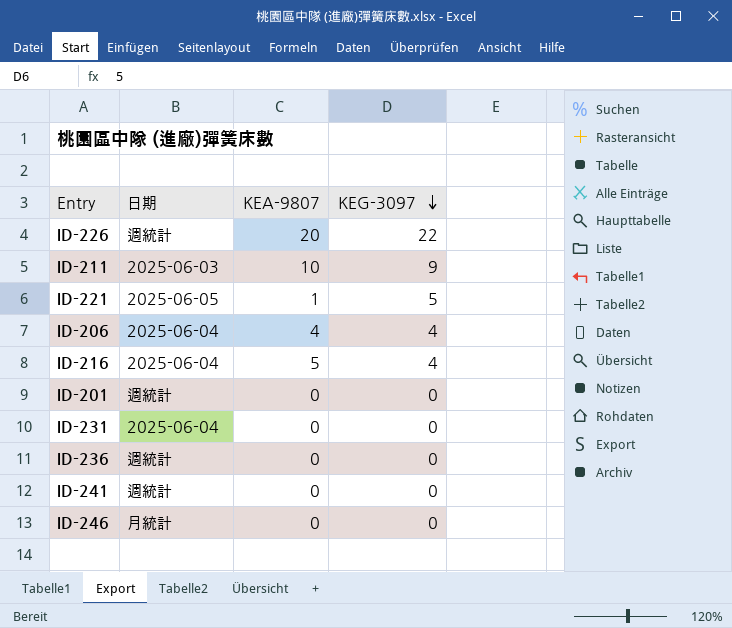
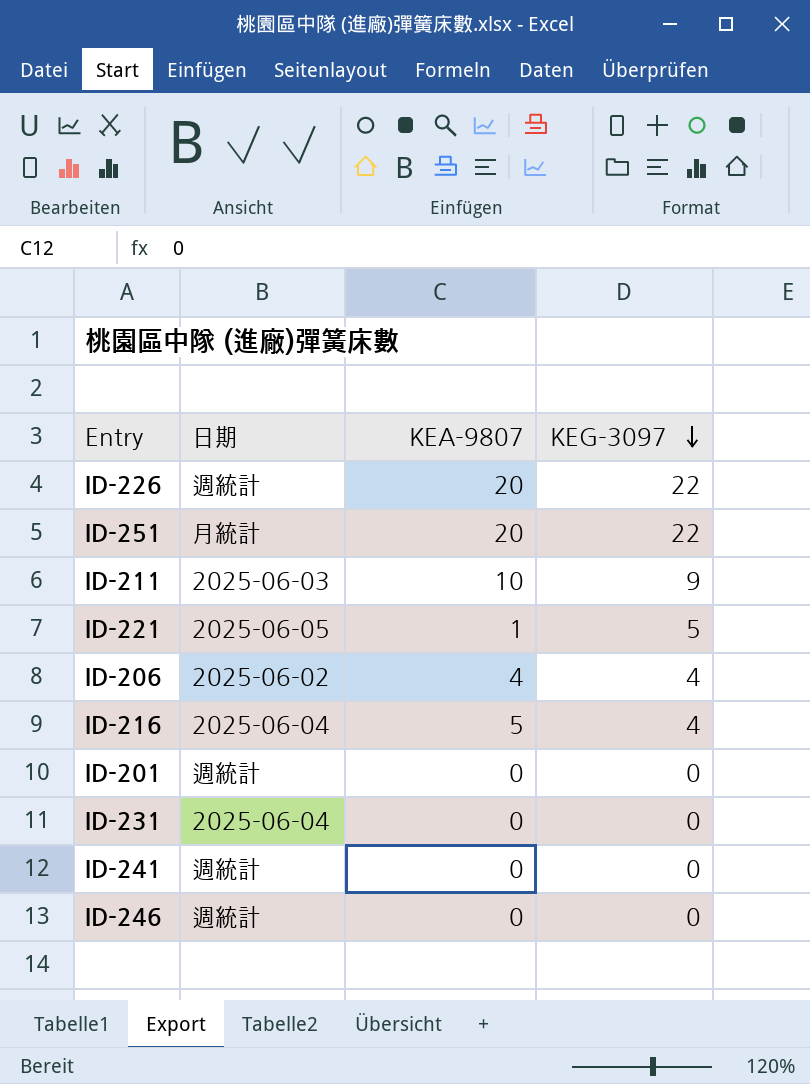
row ID-236: 週統計 | 0 | 0 -> none
row ID-251: none -> 月統計 | 20 | 22
ID-206 | 日期: 2025-06-04 -> 2025-06-02
ID-246 | 日期: 月統計 -> 週統計

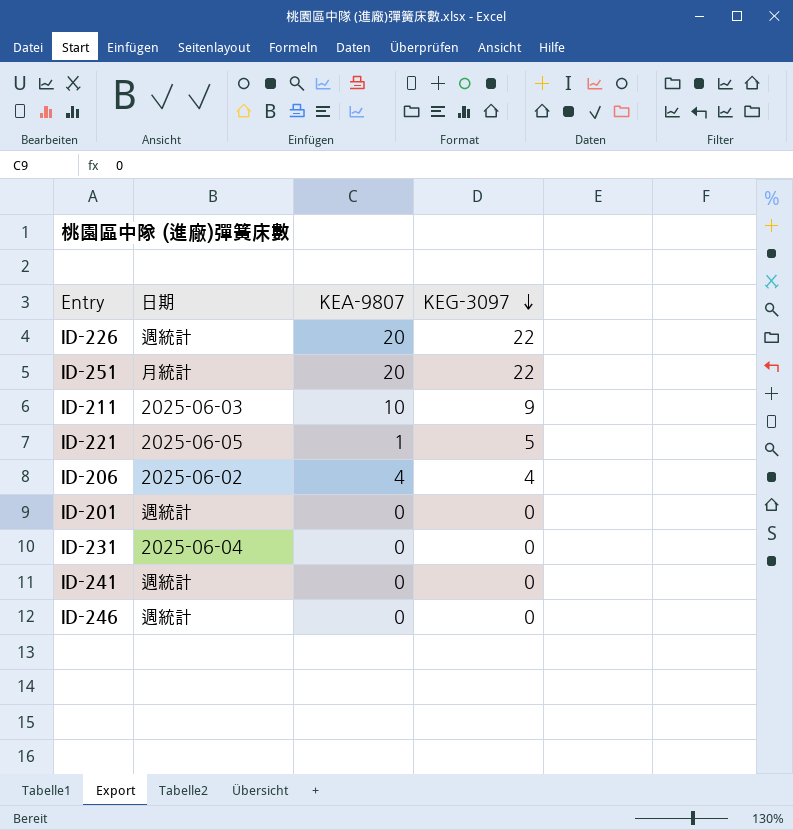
row ID-216: 2025-06-04 | 5 | 4 -> none

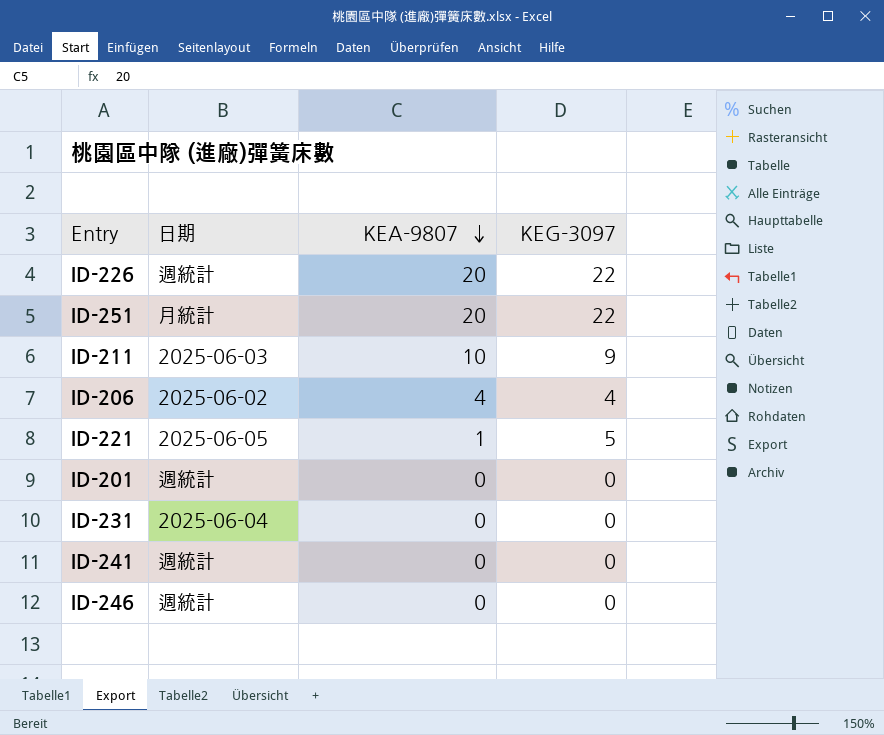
row order: KEG-3097 descending -> KEA-9807 descending

